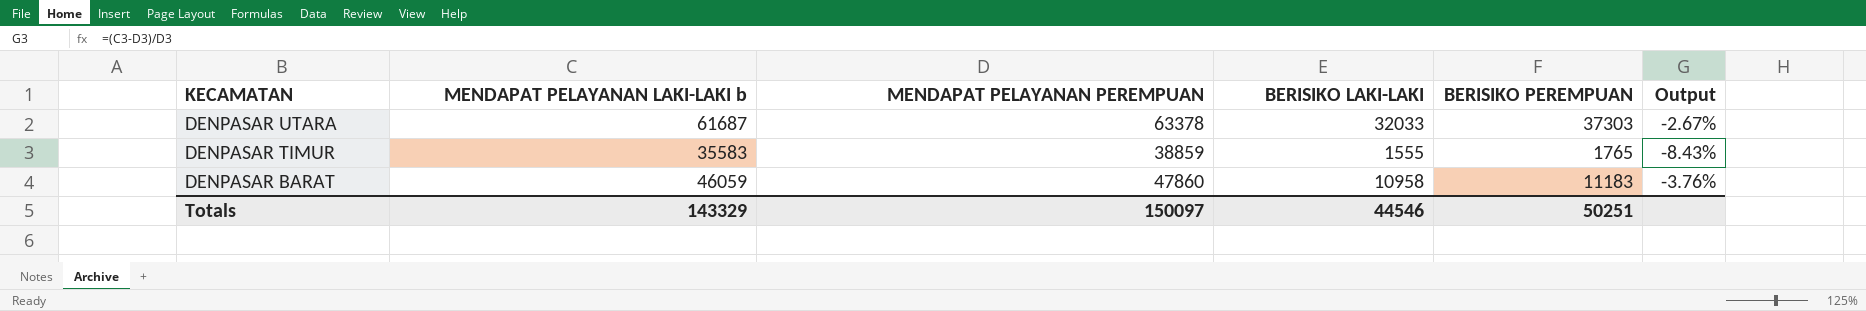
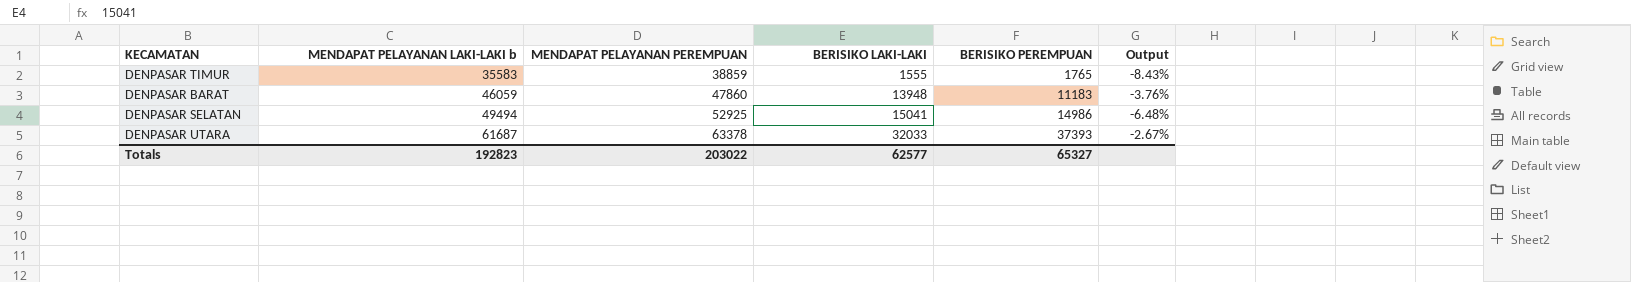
row order: KECAMATAN descending -> MENDAPAT PELAYANAN LAKI-LAKI b ascending
DENPASAR BARAT | BERISIKO LAKI-LAKI: 10958 -> 13948
row DENPASAR SELATAN: none -> 49494 | 52925 | 15041 | 14986 | -6.48%
DENPASAR UTARA | BERISIKO PEREMPUAN: 37303 -> 37393
Totals | MENDAPAT PELAYANAN LAKI-LAKI b: 143329 -> 192823
Totals | MENDAPAT PELAYANAN PEREMPUAN: 150097 -> 203022
Totals | BERISIKO LAKI-LAKI: 44546 -> 62577
Totals | BERISIKO PEREMPUAN: 50251 -> 65327

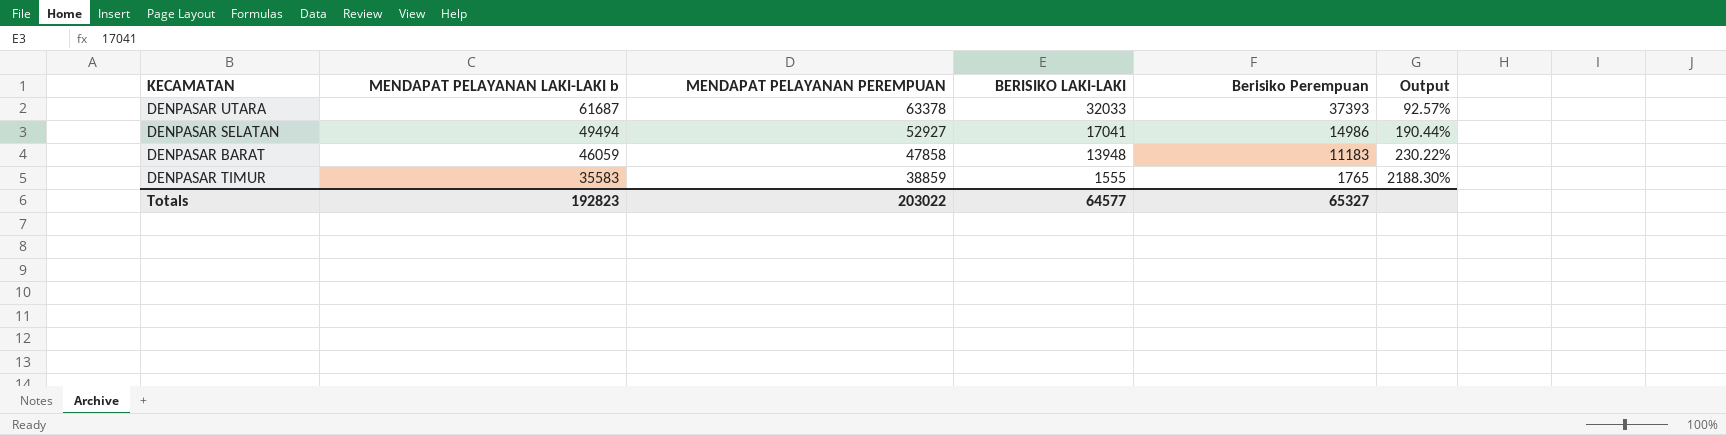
row order: MENDAPAT PELAYANAN LAKI-LAKI b ascending -> MENDAPAT PELAYANAN LAKI-LAKI b descending
column name: BERISIKO PEREMPUAN -> Berisiko Perempuan
column Output | formula: ([MENDAPAT PELAYANAN LAKI-LAKI b] - [MENDAPAT PELAYANAN PEREMPUAN]) / [MENDAPAT PELAYANAN PEREMPUAN] -> ([MENDAPAT PELAYANAN LAKI-LAKI b] - [BERISIKO LAKI-LAKI]) / [BERISIKO LAKI-LAKI]
DENPASAR SELATAN | MENDAPAT PELAYANAN PEREMPUAN: 52925 -> 52927
DENPASAR SELATAN | BERISIKO LAKI-LAKI: 15041 -> 17041
DENPASAR BARAT | MENDAPAT PELAYANAN PEREMPUAN: 47860 -> 47858
Totals | BERISIKO LAKI-LAKI: 62577 -> 64577

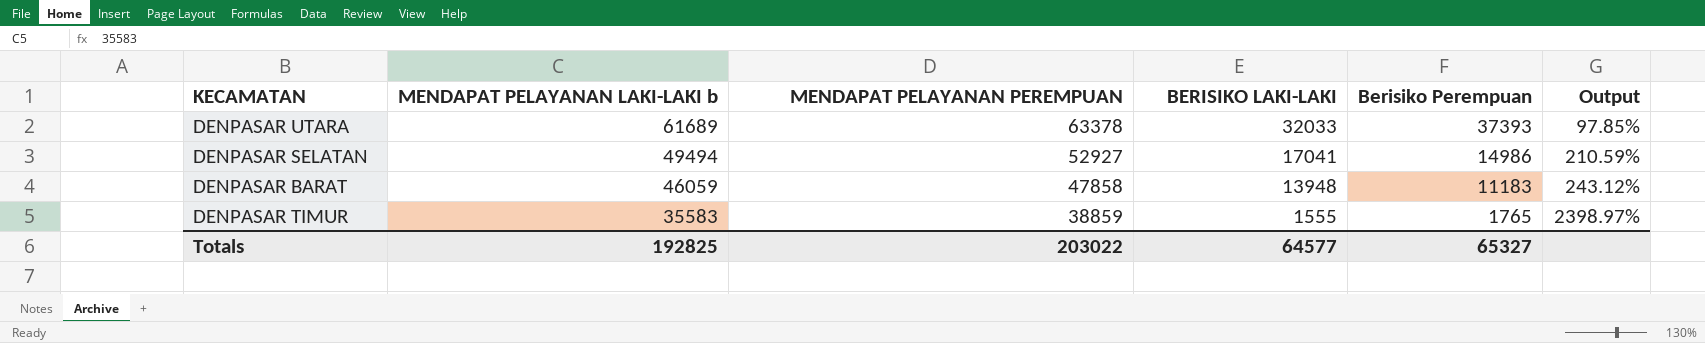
column Output | formula: ([MENDAPAT PELAYANAN LAKI-LAKI b] - [BERISIKO LAKI-LAKI]) / [BERISIKO LAKI-LAKI] -> ([MENDAPAT PELAYANAN PEREMPUAN] - [BERISIKO LAKI-LAKI]) / [BERISIKO LAKI-LAKI]
DENPASAR UTARA | MENDAPAT PELAYANAN LAKI-LAKI b: 61687 -> 61689
Totals | MENDAPAT PELAYANAN LAKI-LAKI b: 192823 -> 192825

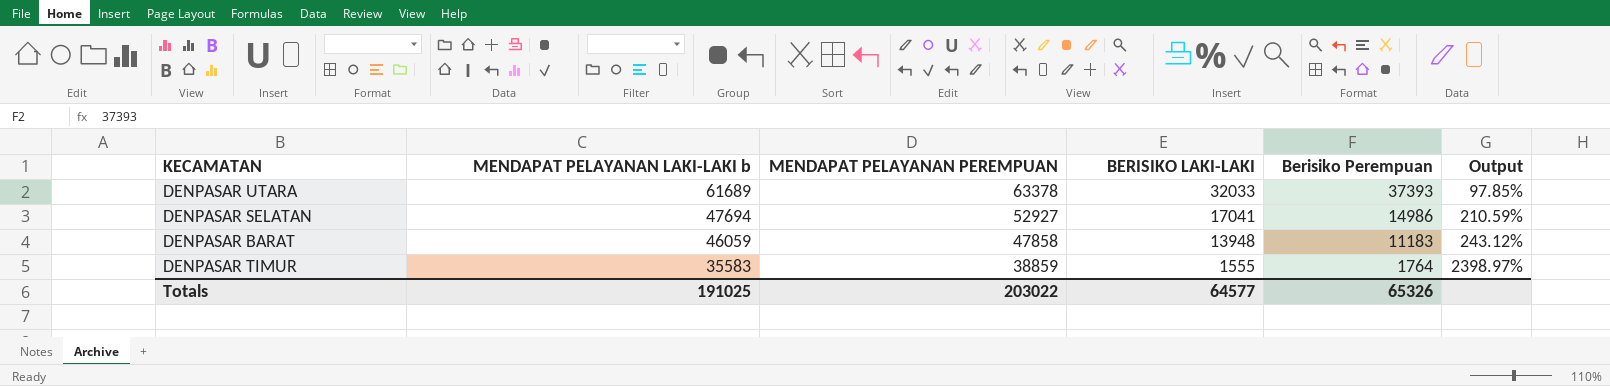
DENPASAR SELATAN | MENDAPAT PELAYANAN LAKI-LAKI b: 49494 -> 47694
DENPASAR TIMUR | Berisiko Perempuan: 1765 -> 1764
Totals | MENDAPAT PELAYANAN LAKI-LAKI b: 192825 -> 191025
Totals | Berisiko Perempuan: 65327 -> 65326

